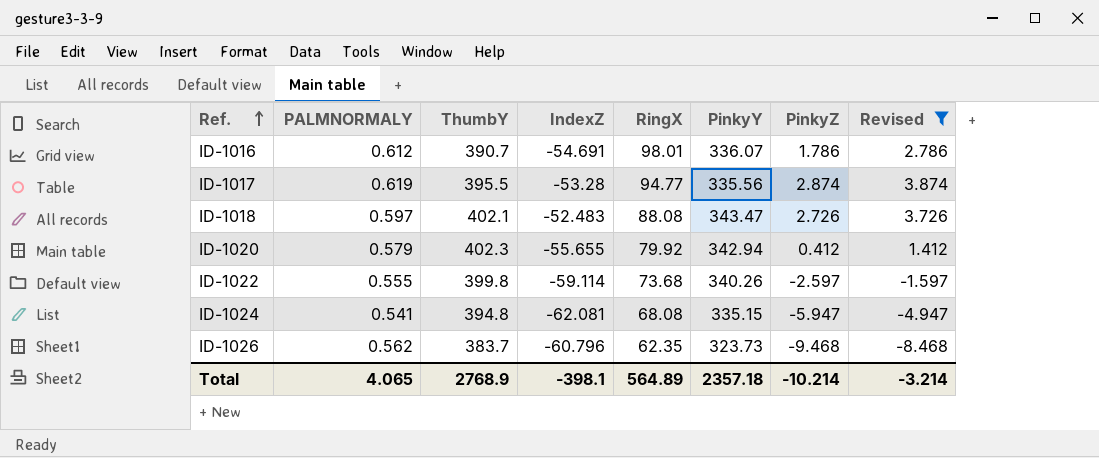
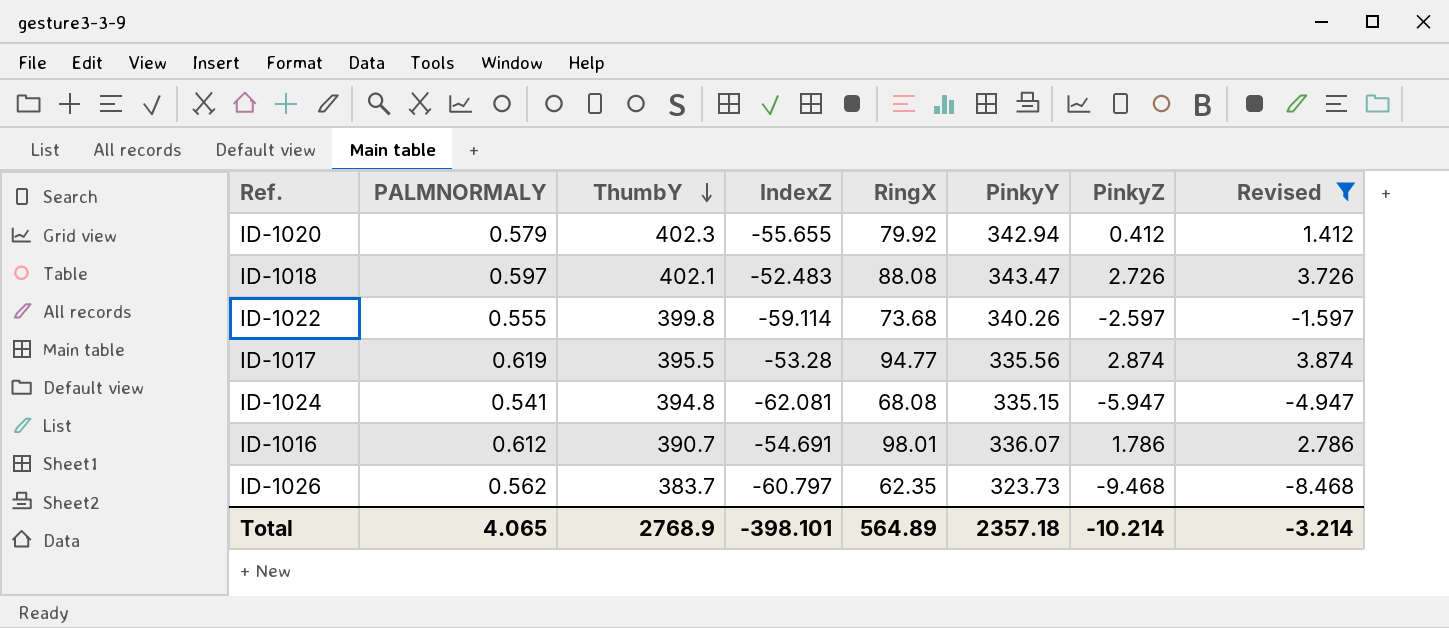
row order: Ref. ascending -> ThumbY descending
ID-1026 | IndexZ: -60.796 -> -60.797
Total | IndexZ: -398.1 -> -398.101

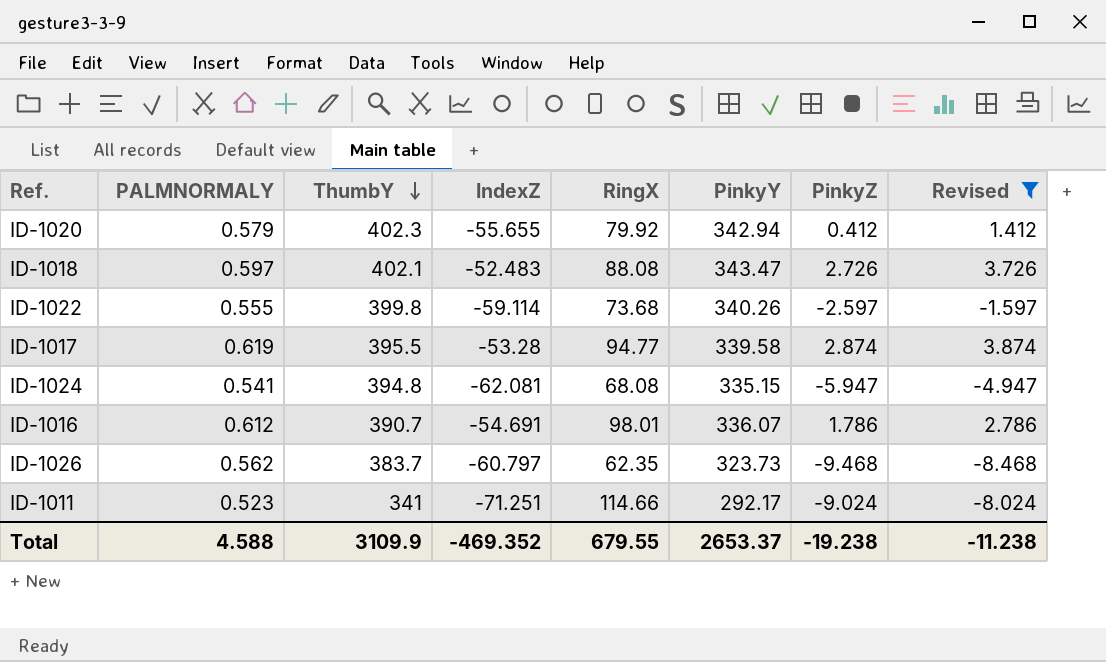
ID-1017 | PinkyY: 335.56 -> 339.58
row ID-1011: none -> 0.523 | 341 | -71.251 | 114.66 | 292.17 | -9.024 | -8.024
Total | PALMNORMALY: 4.065 -> 4.588
Total | ThumbY: 2768.9 -> 3109.9
Total | IndexZ: -398.101 -> -469.352
Total | RingX: 564.89 -> 679.55
Total | PinkyY: 2357.18 -> 2653.37
Total | PinkyZ: -10.214 -> -19.238
Total | Revised: -3.214 -> -11.238

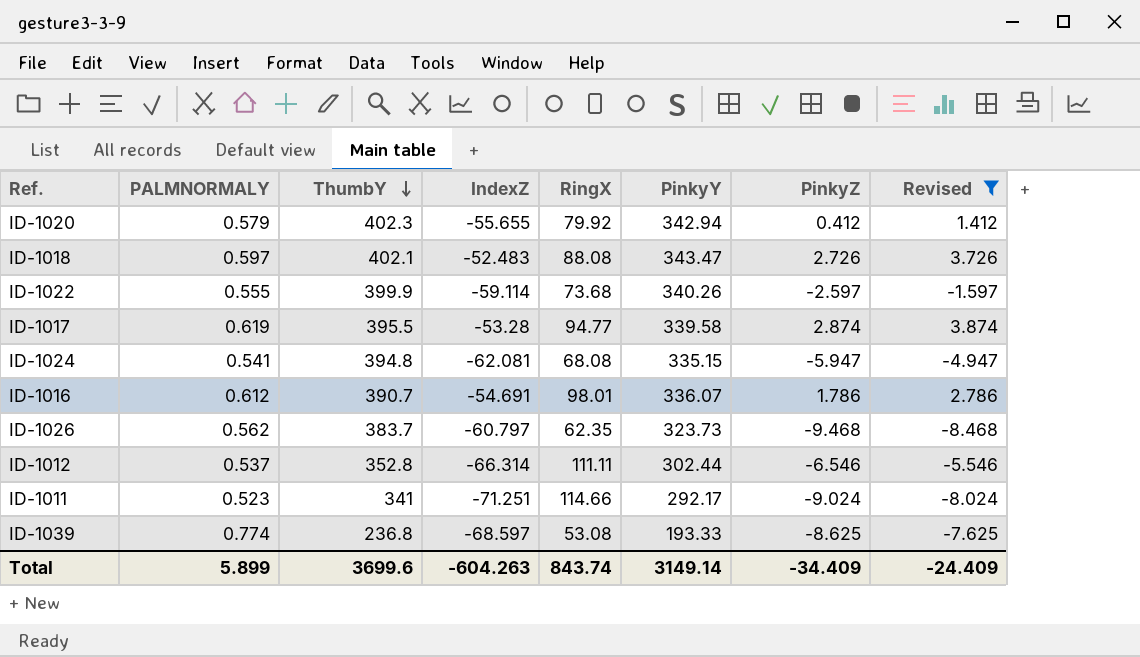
ID-1022 | ThumbY: 399.8 -> 399.9
row ID-1012: none -> 0.537 | 352.8 | -66.314 | 111.11 | 302.44 | -6.546 | -5.546
row ID-1039: none -> 0.774 | 236.8 | -68.597 | 53.08 | 193.33 | -8.625 | -7.625
Total | PALMNORMALY: 4.588 -> 5.899
Total | ThumbY: 3109.9 -> 3699.6
Total | IndexZ: -469.352 -> -604.263
Total | RingX: 679.55 -> 843.74
Total | PinkyY: 2653.37 -> 3149.14
Total | PinkyZ: -19.238 -> -34.409
Total | Revised: -11.238 -> -24.409

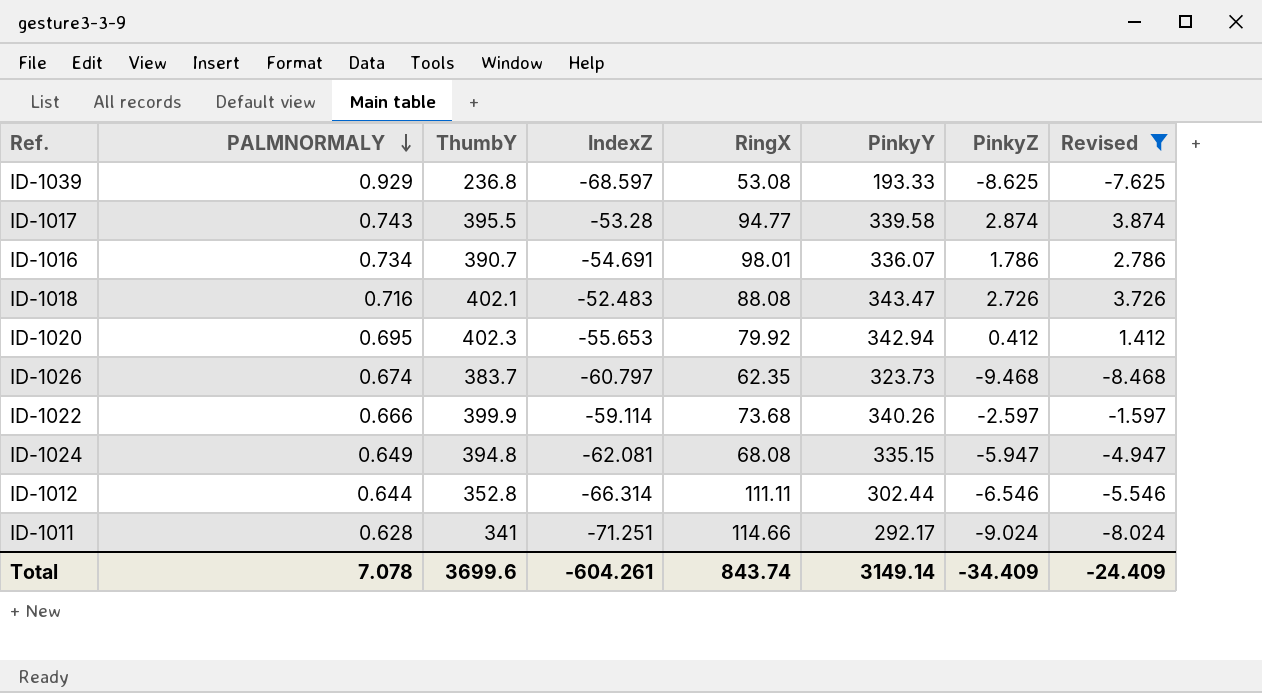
row order: ThumbY descending -> PALMNORMALY descending
ID-1039 | PALMNORMALY: 0.774 -> 0.929
ID-1017 | PALMNORMALY: 0.619 -> 0.743
ID-1016 | PALMNORMALY: 0.612 -> 0.734
ID-1018 | PALMNORMALY: 0.597 -> 0.716
ID-1020 | PALMNORMALY: 0.579 -> 0.695
ID-1020 | IndexZ: -55.655 -> -55.653
ID-1026 | PALMNORMALY: 0.562 -> 0.674
ID-1022 | PALMNORMALY: 0.555 -> 0.666
ID-1024 | PALMNORMALY: 0.541 -> 0.649
ID-1012 | PALMNORMALY: 0.537 -> 0.644
ID-1011 | PALMNORMALY: 0.523 -> 0.628
Total | PALMNORMALY: 5.899 -> 7.078
Total | IndexZ: -604.263 -> -604.261

